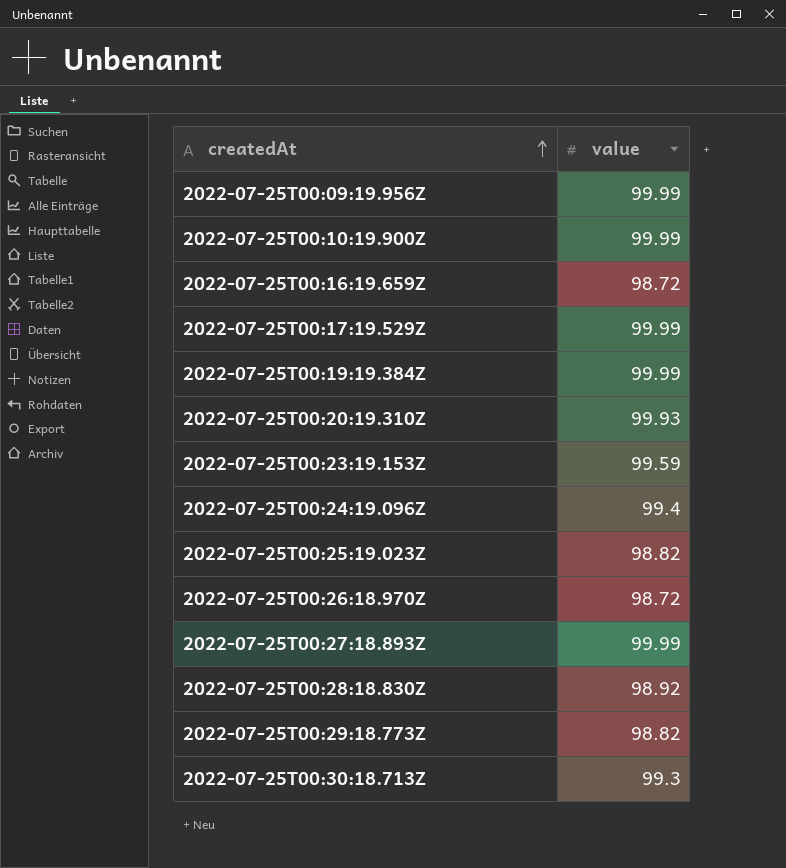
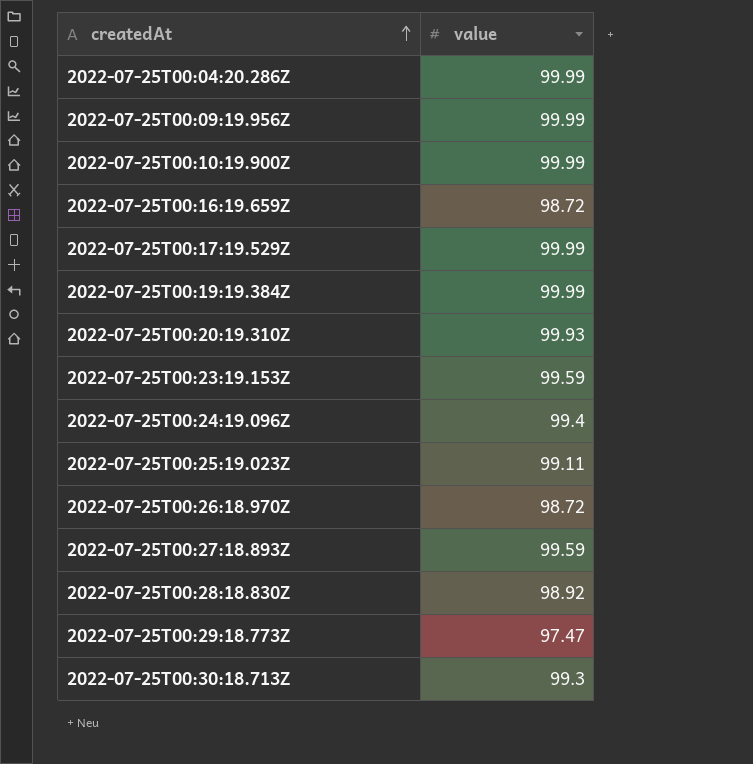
row 2022-07-25T00:04:20.286Z: none -> 99.99
2022-07-25T00:25:19.023Z | value: 98.82 -> 99.11
2022-07-25T00:27:18.893Z | value: 99.99 -> 99.59
2022-07-25T00:29:18.773Z | value: 98.82 -> 97.47

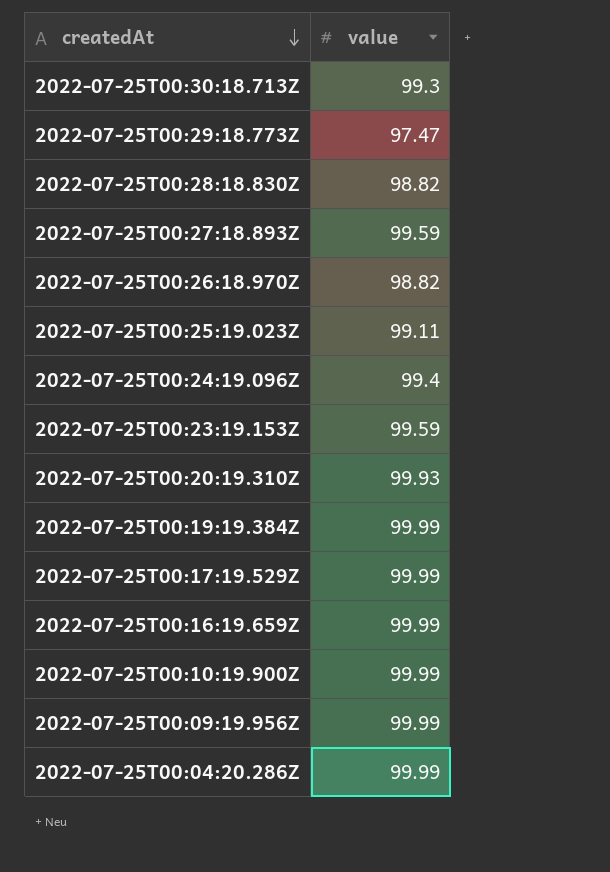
row order: createdAt ascending -> createdAt descending
2022-07-25T00:28:18.830Z | value: 98.92 -> 98.82
2022-07-25T00:26:18.970Z | value: 98.72 -> 98.82
2022-07-25T00:16:19.659Z | value: 98.72 -> 99.99

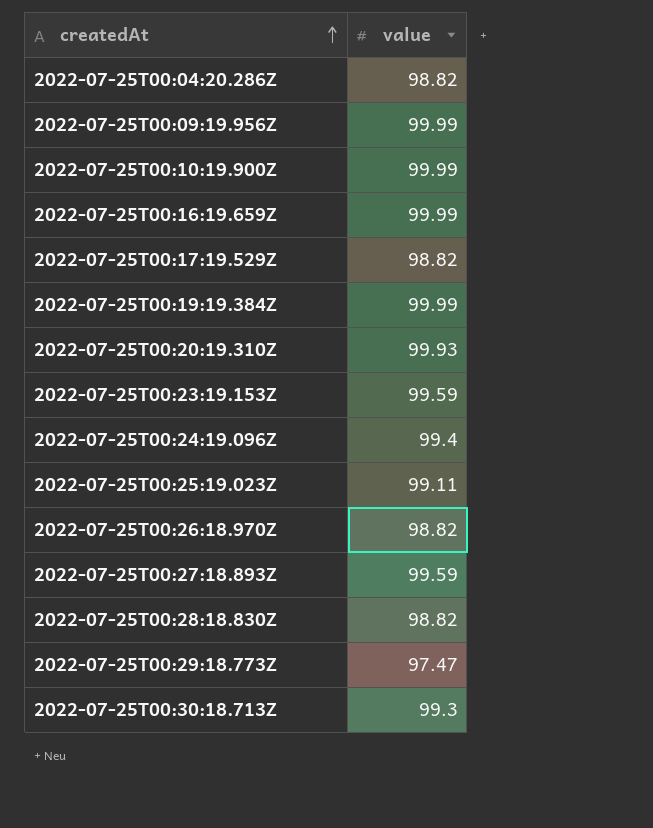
row order: createdAt descending -> createdAt ascending
2022-07-25T00:04:20.286Z | value: 99.99 -> 98.82
2022-07-25T00:17:19.529Z | value: 99.99 -> 98.82

